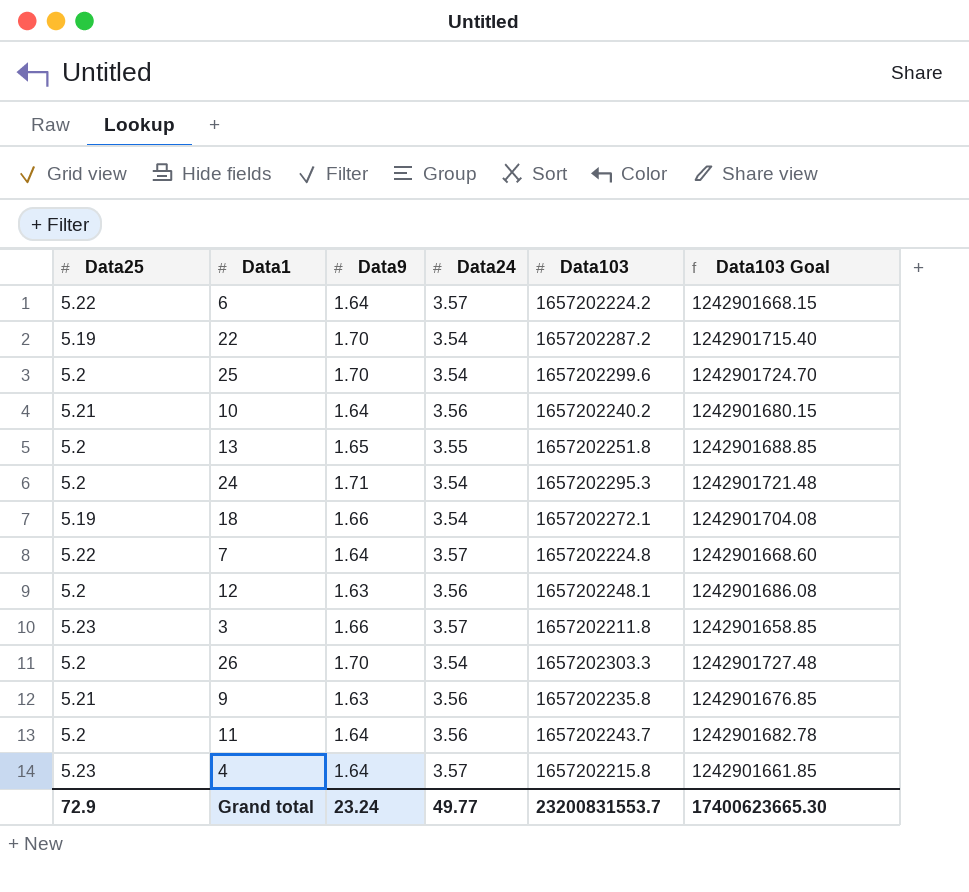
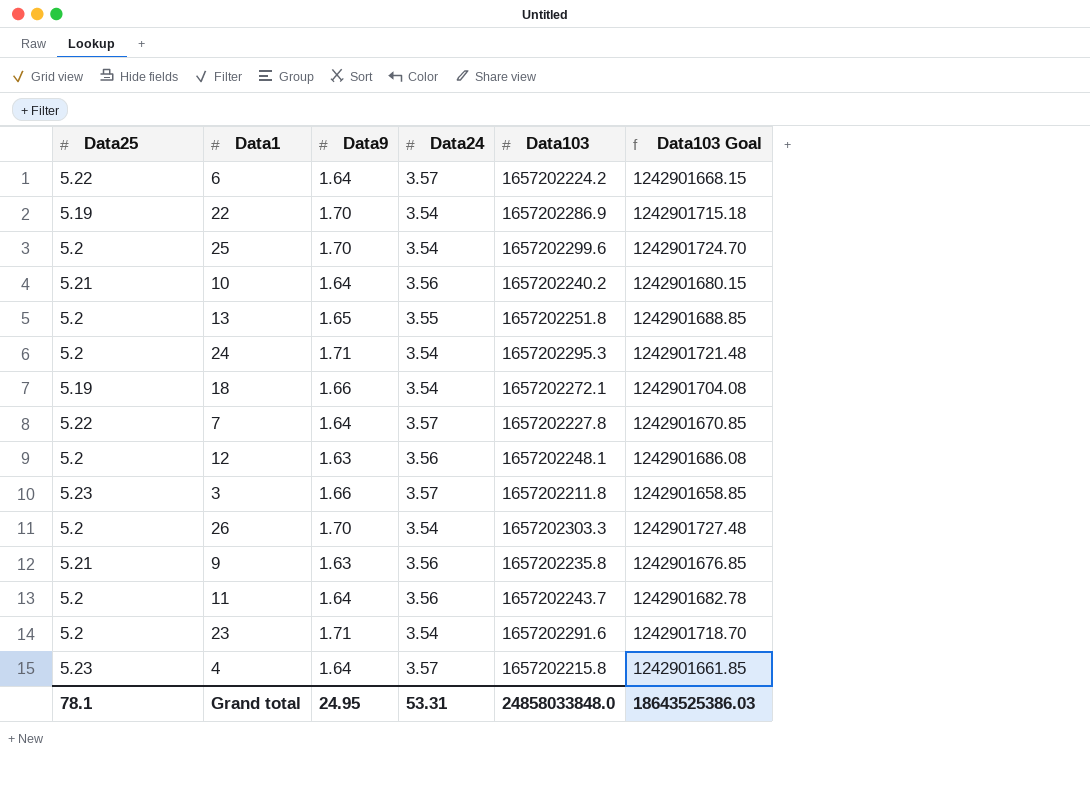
22 | Data103: 1657202287.2 -> 1657202286.9
22 | Data103 Goal: 1242901715.40 -> 1242901715.18
7 | Data103: 1657202224.8 -> 1657202227.8
7 | Data103 Goal: 1242901668.60 -> 1242901670.85
row 23: none -> 5.2 | 1.71 | 3.54 | 1657202291.6 | 1242901718.70
Grand total | Data25: 72.9 -> 78.1
Grand total | Data9: 23.24 -> 24.95
Grand total | Data24: 49.77 -> 53.31
Grand total | Data103: 23200831553.7 -> 24858033848.0
Grand total | Data103 Goal: 17400623665.30 -> 18643525386.03

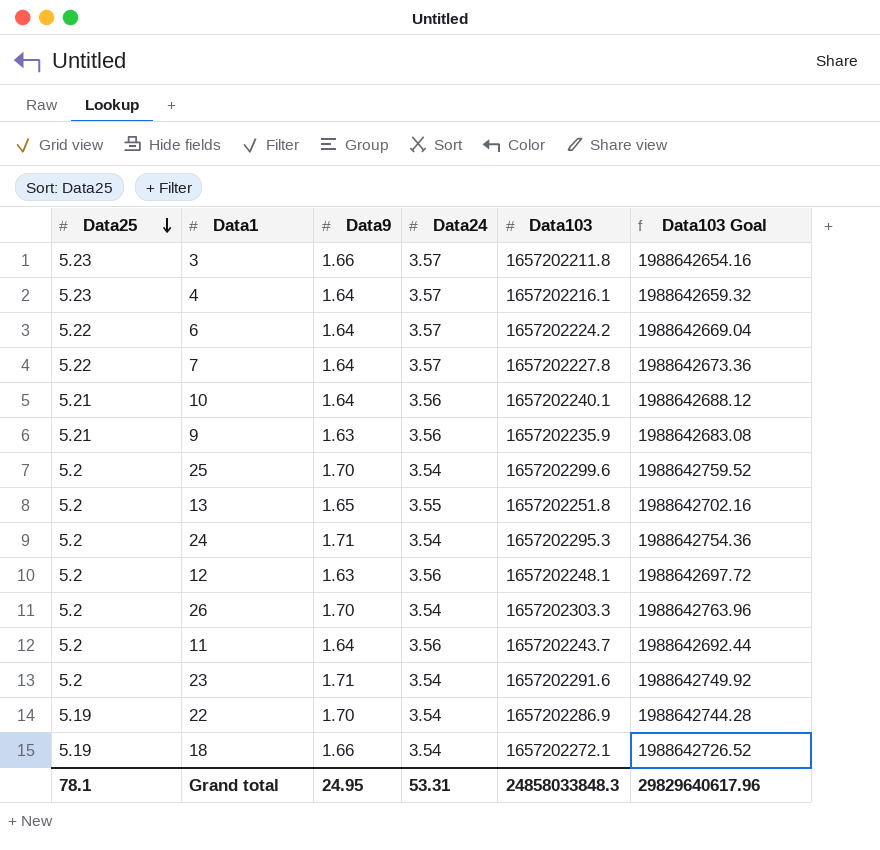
row order: none -> Data25 descending
column Data103 Goal | formula: [Data103] * 0.75 -> [Data103] * 1.2
4 | Data103: 1657202215.8 -> 1657202216.1
10 | Data103: 1657202240.2 -> 1657202240.1
9 | Data103: 1657202235.8 -> 1657202235.9
Grand total | Data103: 24858033848.0 -> 24858033848.3
Grand total | Data103 Goal: 18643525386.03 -> 29829640617.96

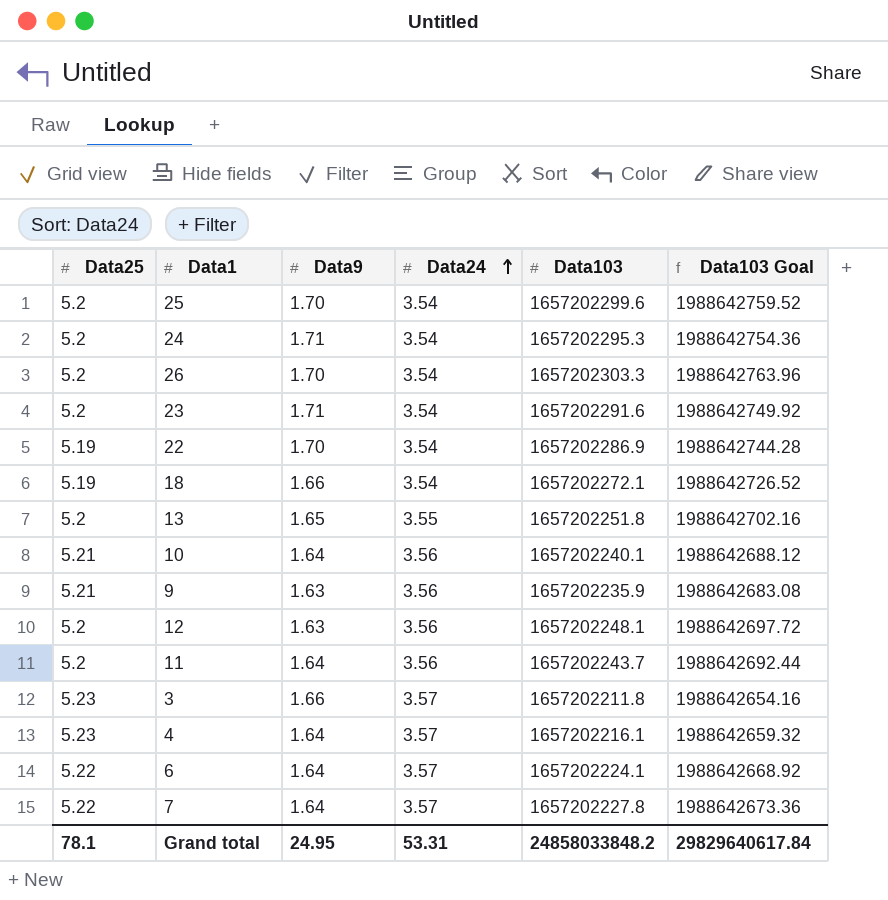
row order: Data25 descending -> Data24 ascending
6 | Data103: 1657202224.2 -> 1657202224.1
6 | Data103 Goal: 1988642669.04 -> 1988642668.92
Grand total | Data103: 24858033848.3 -> 24858033848.2
Grand total | Data103 Goal: 29829640617.96 -> 29829640617.84

